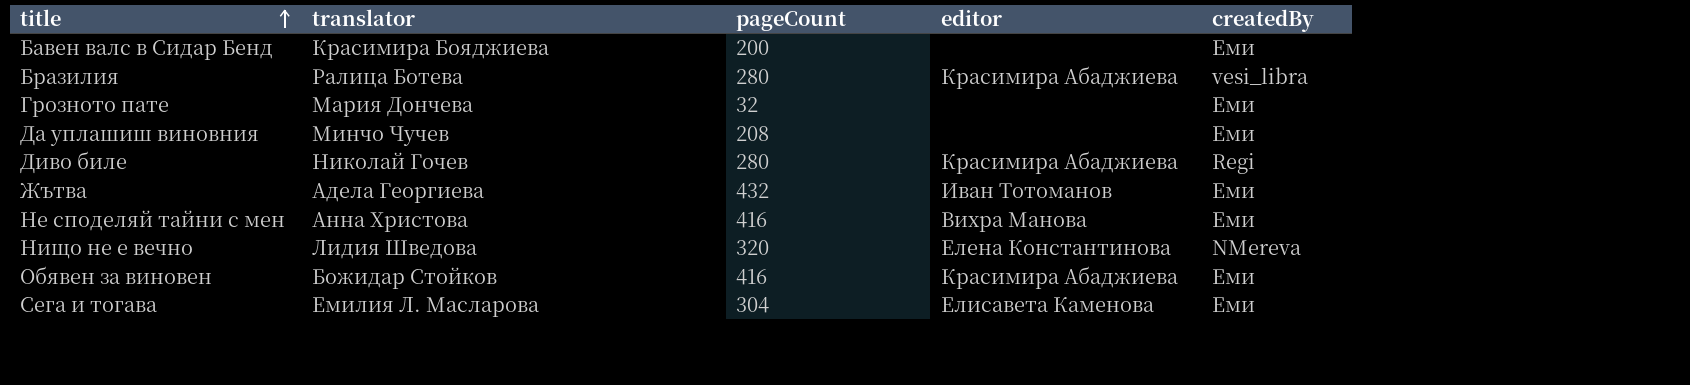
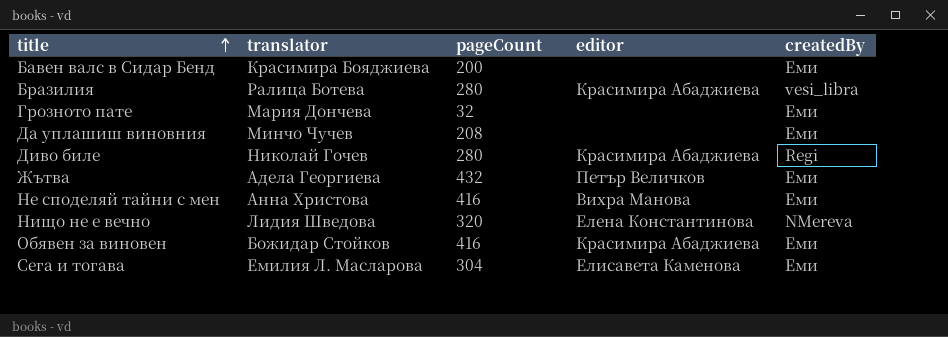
Жътва | editor: Иван Тотоманов -> Петър Величков

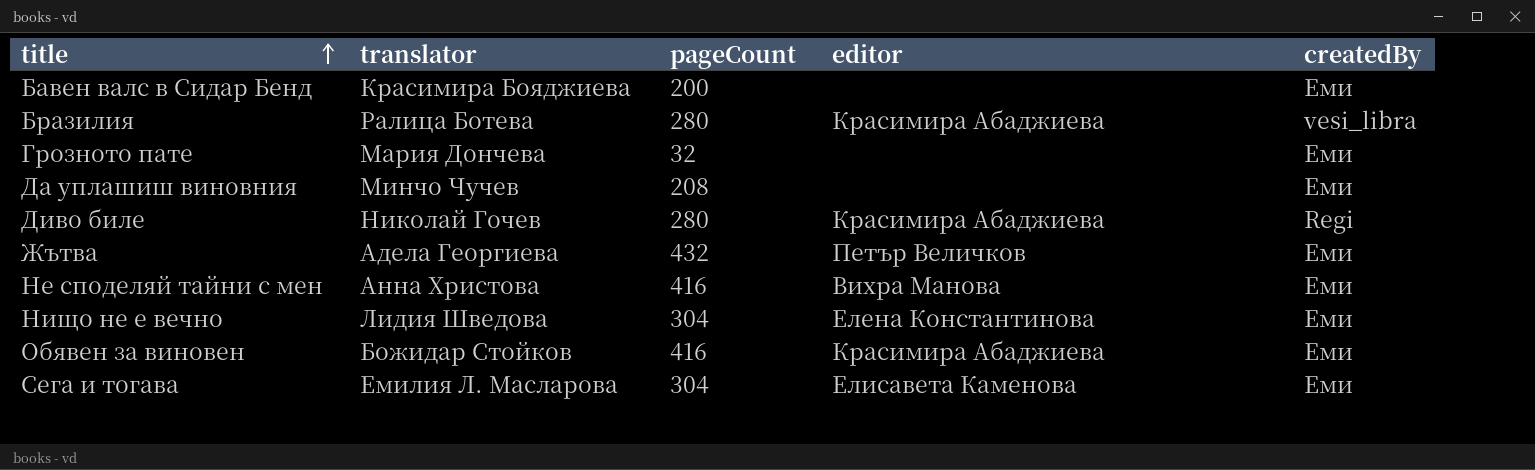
Нищо не е вечно | pageCount: 320 -> 304
Нищо не е вечно | createdBy: NMereva -> Еми

